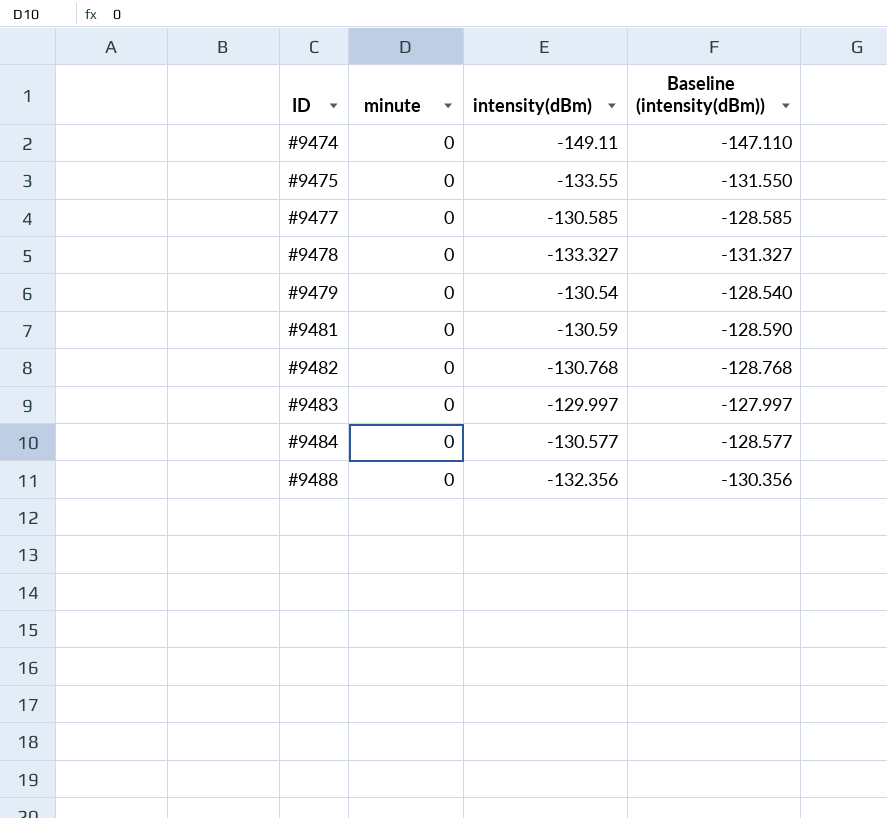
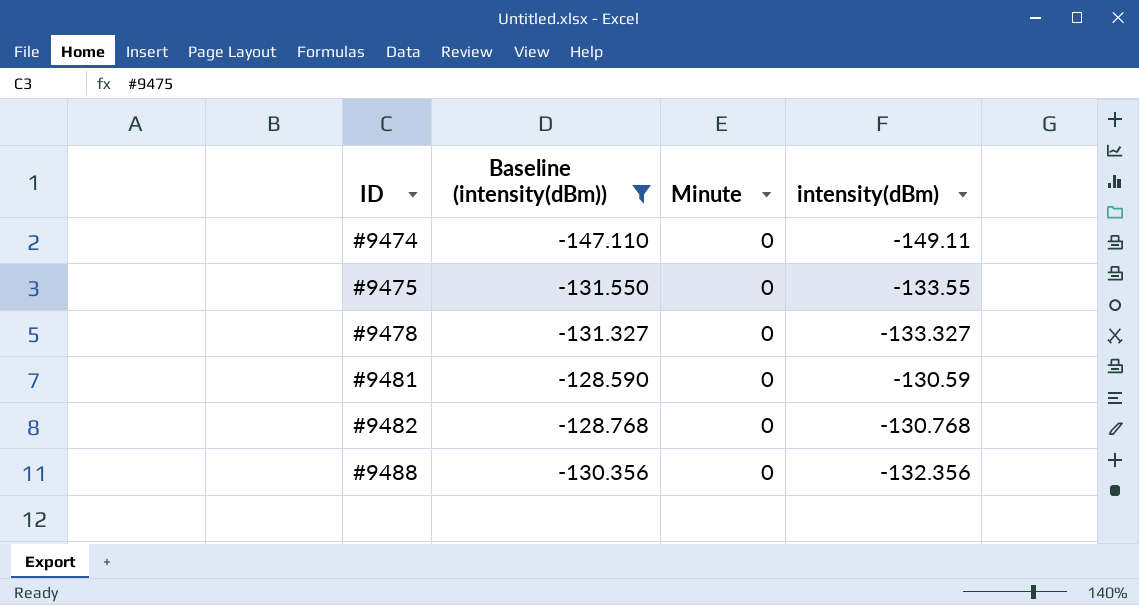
filter: none -> Baseline (intensity(dBm)) <= -128.590
column Baseline (intensity(dBm)) | position: 4 -> 2
column name: minute -> Minute

